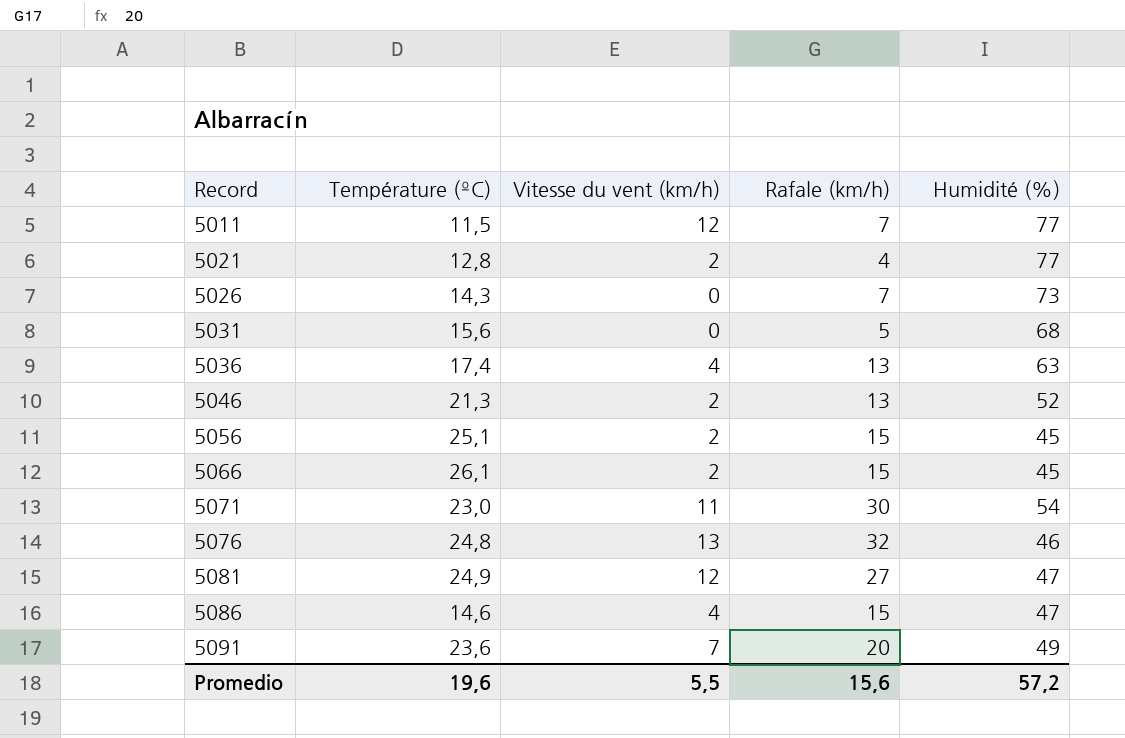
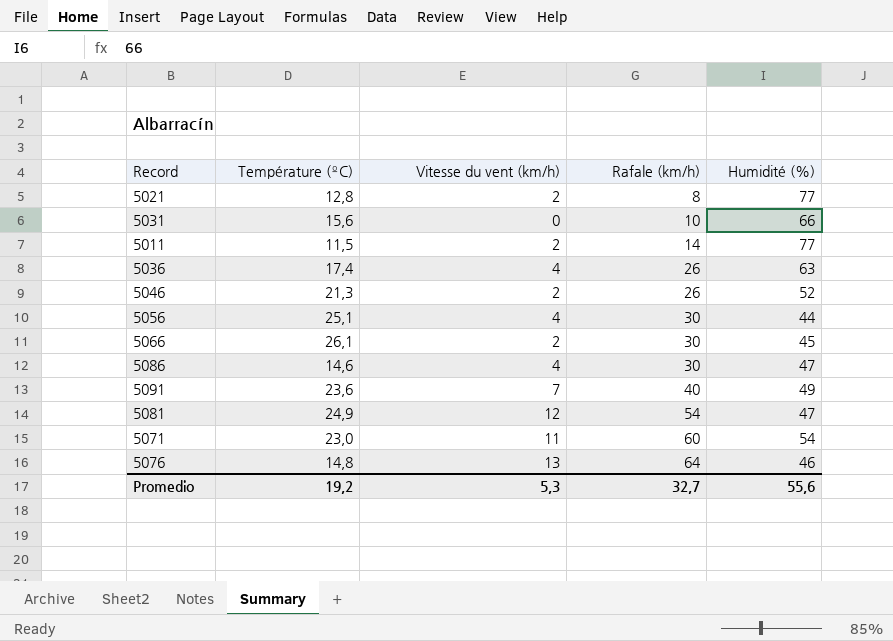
row order: Record ascending -> Rafale (km/h) ascending
row 5026: 14,3 | 0 | 7 | 73 -> none
5021 | Rafale (km/h): 4 -> 8
5031 | Rafale (km/h): 5 -> 10
5031 | Humidité (%): 68 -> 66
5011 | Vitesse du vent (km/h): 12 -> 2
5011 | Rafale (km/h): 7 -> 14
5036 | Rafale (km/h): 13 -> 26
5046 | Rafale (km/h): 13 -> 26
5056 | Vitesse du vent (km/h): 2 -> 4
5056 | Rafale (km/h): 15 -> 30
5056 | Humidité (%): 45 -> 44
5066 | Rafale (km/h): 15 -> 30
5086 | Rafale (km/h): 15 -> 30
5091 | Rafale (km/h): 20 -> 40
5081 | Rafale (km/h): 27 -> 54
5071 | Rafale (km/h): 30 -> 60
5076 | Température (ºC): 24,8 -> 14,8
5076 | Rafale (km/h): 32 -> 64
Promedio | Température (ºC): 19,6 -> 19,2
Promedio | Vitesse du vent (km/h): 5,5 -> 5,3
Promedio | Rafale (km/h): 15,6 -> 32,7
Promedio | Humidité (%): 57,2 -> 55,6

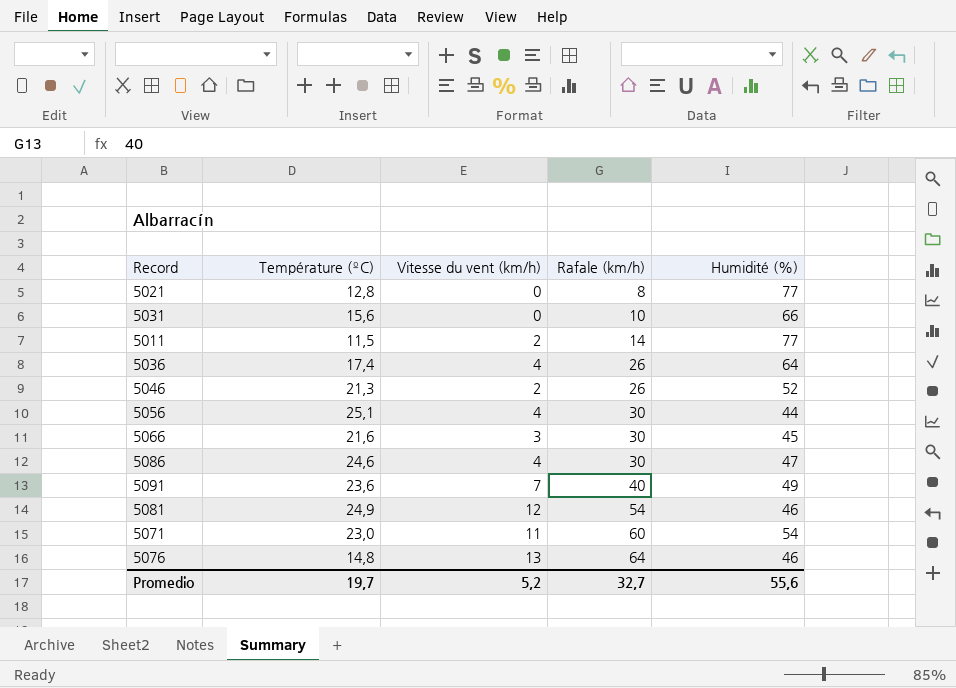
5021 | Vitesse du vent (km/h): 2 -> 0
5036 | Humidité (%): 63 -> 64
5066 | Température (ºC): 26,1 -> 21,6
5066 | Vitesse du vent (km/h): 2 -> 3
5086 | Température (ºC): 14,6 -> 24,6
5081 | Humidité (%): 47 -> 46
Promedio | Température (ºC): 19,2 -> 19,7
Promedio | Vitesse du vent (km/h): 5,3 -> 5,2

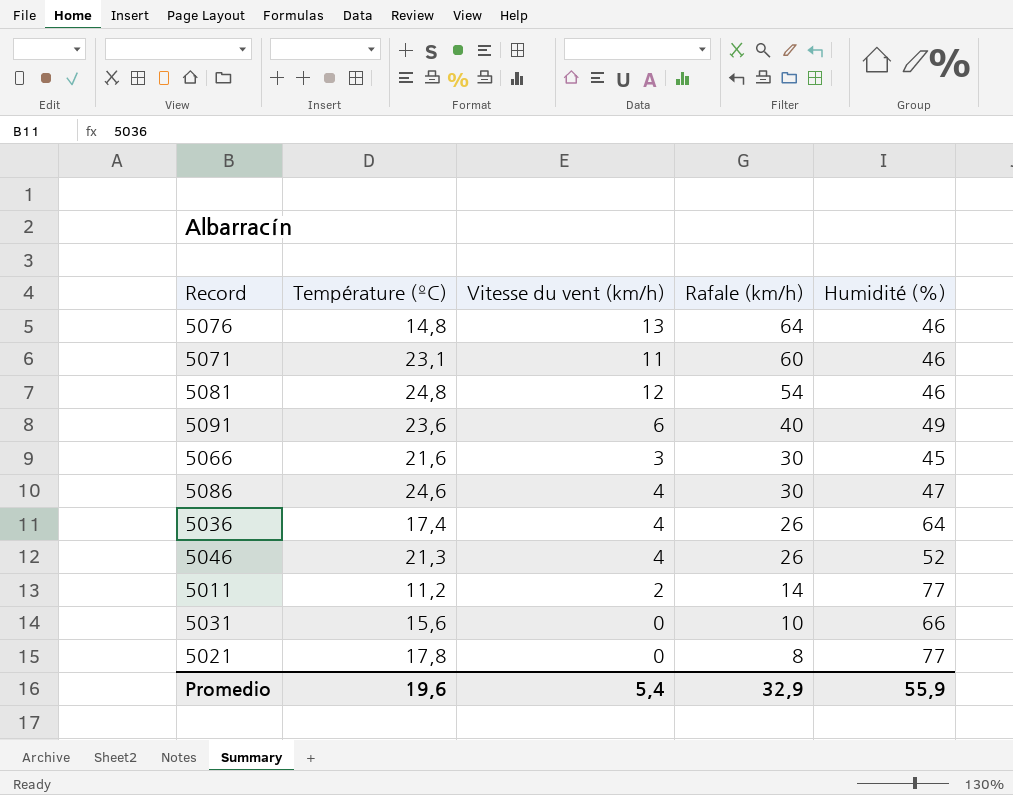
row order: Rafale (km/h) ascending -> Rafale (km/h) descending
row 5056: 25,1 | 4 | 30 | 44 -> none
5071 | Température (ºC): 23,0 -> 23,1
5071 | Humidité (%): 54 -> 46
5081 | Température (ºC): 24,9 -> 24,8
5091 | Vitesse du vent (km/h): 7 -> 6
5046 | Vitesse du vent (km/h): 2 -> 4
5011 | Température (ºC): 11,5 -> 11,2
5021 | Température (ºC): 12,8 -> 17,8
Promedio | Température (ºC): 19,7 -> 19,6
Promedio | Vitesse du vent (km/h): 5,2 -> 5,4
Promedio | Rafale (km/h): 32,7 -> 32,9
Promedio | Humidité (%): 55,6 -> 55,9

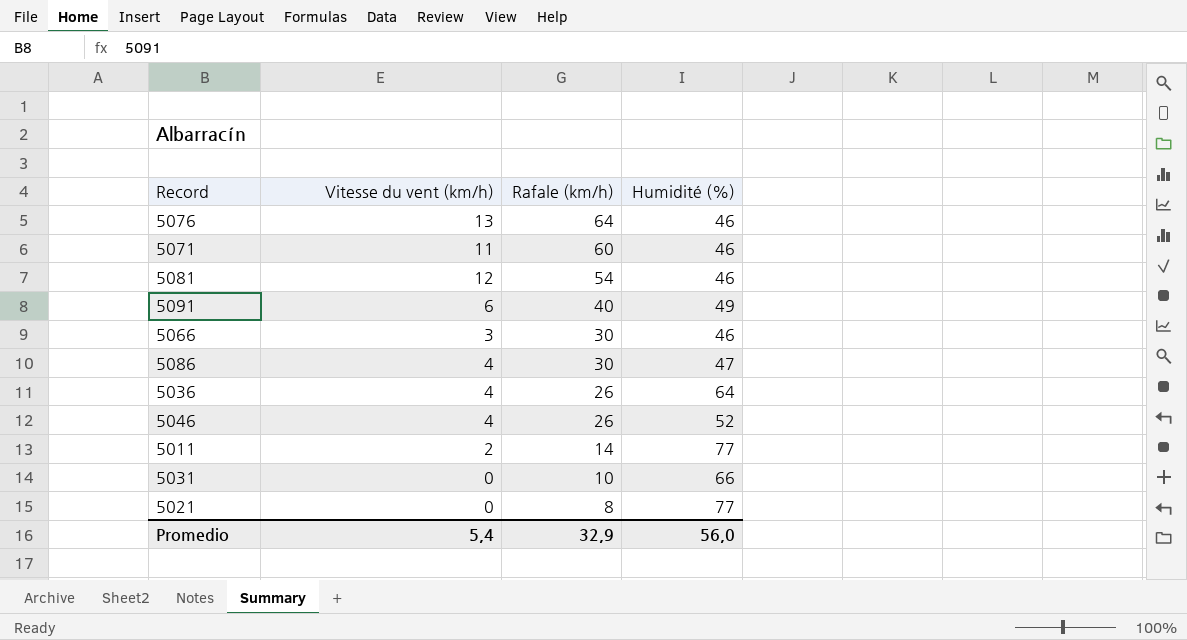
column Température (ºC) | position: 2 -> none
5066 | Humidité (%): 45 -> 46
Promedio | Humidité (%): 55,9 -> 56,0

